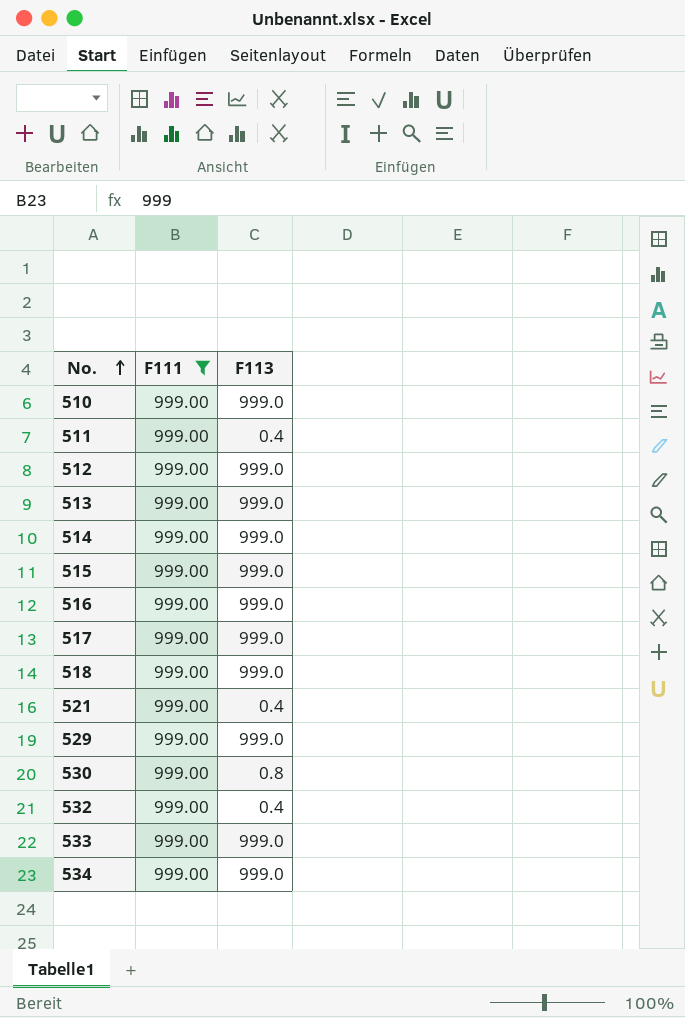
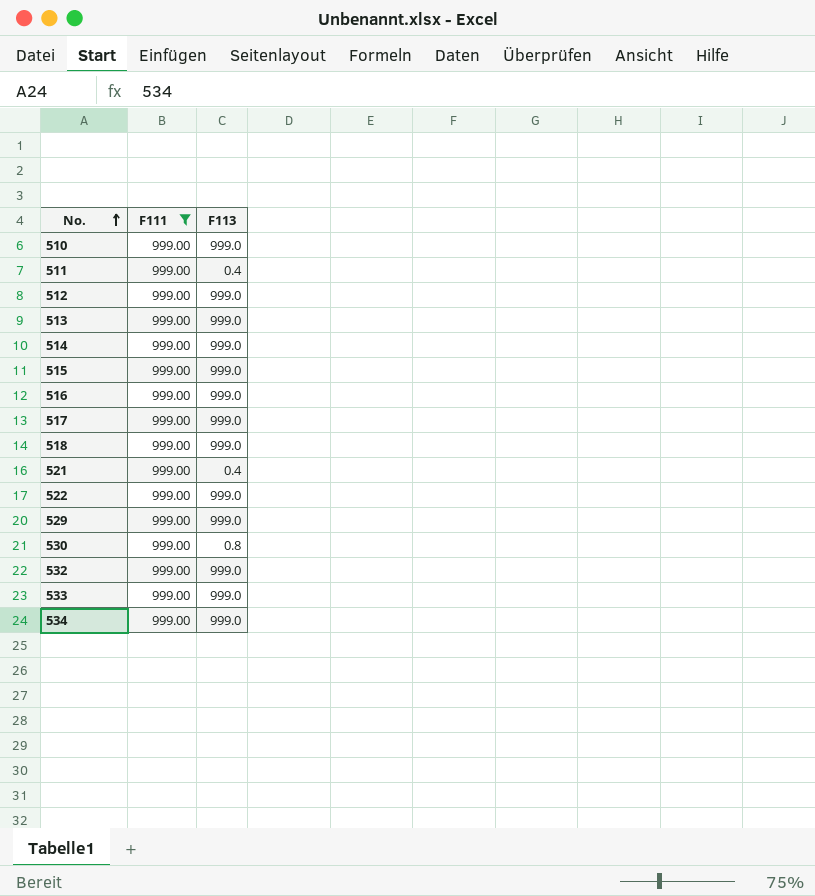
row 522: none -> 999.00 | 999.0
532 | F113: 0.4 -> 999.0

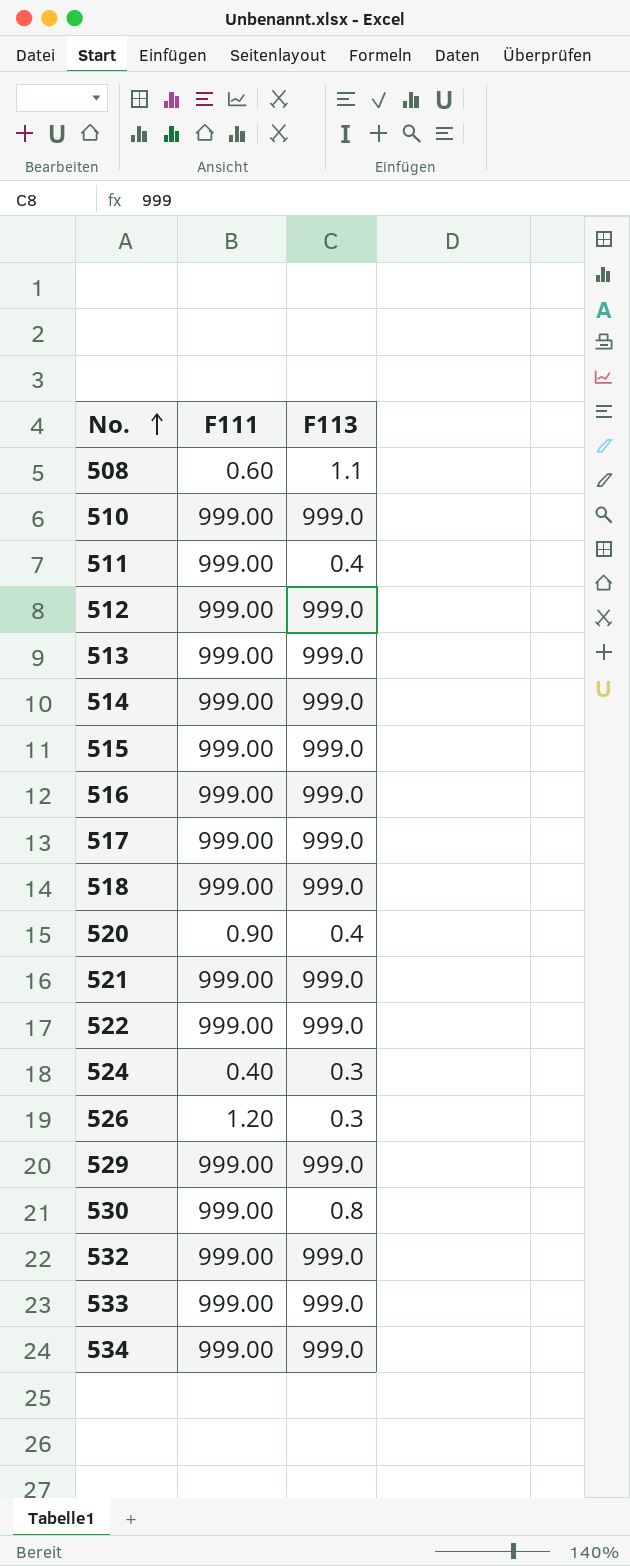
filter: F111 = 999.00 -> none
521 | F113: 0.4 -> 999.0

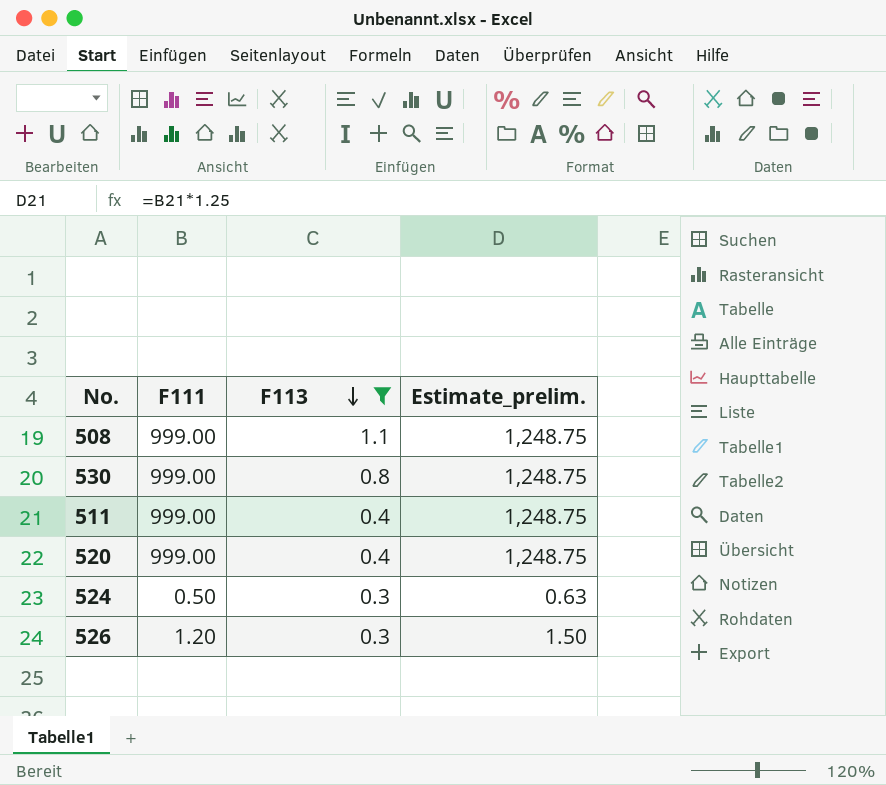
filter: none -> F113 != 999.0
row order: No. ascending -> F113 descending
column Estimate_prelim. | formula: none -> [F111] * 1.25
508 | F111: 0.60 -> 999.00
520 | F111: 0.90 -> 999.00
524 | F111: 0.40 -> 0.50

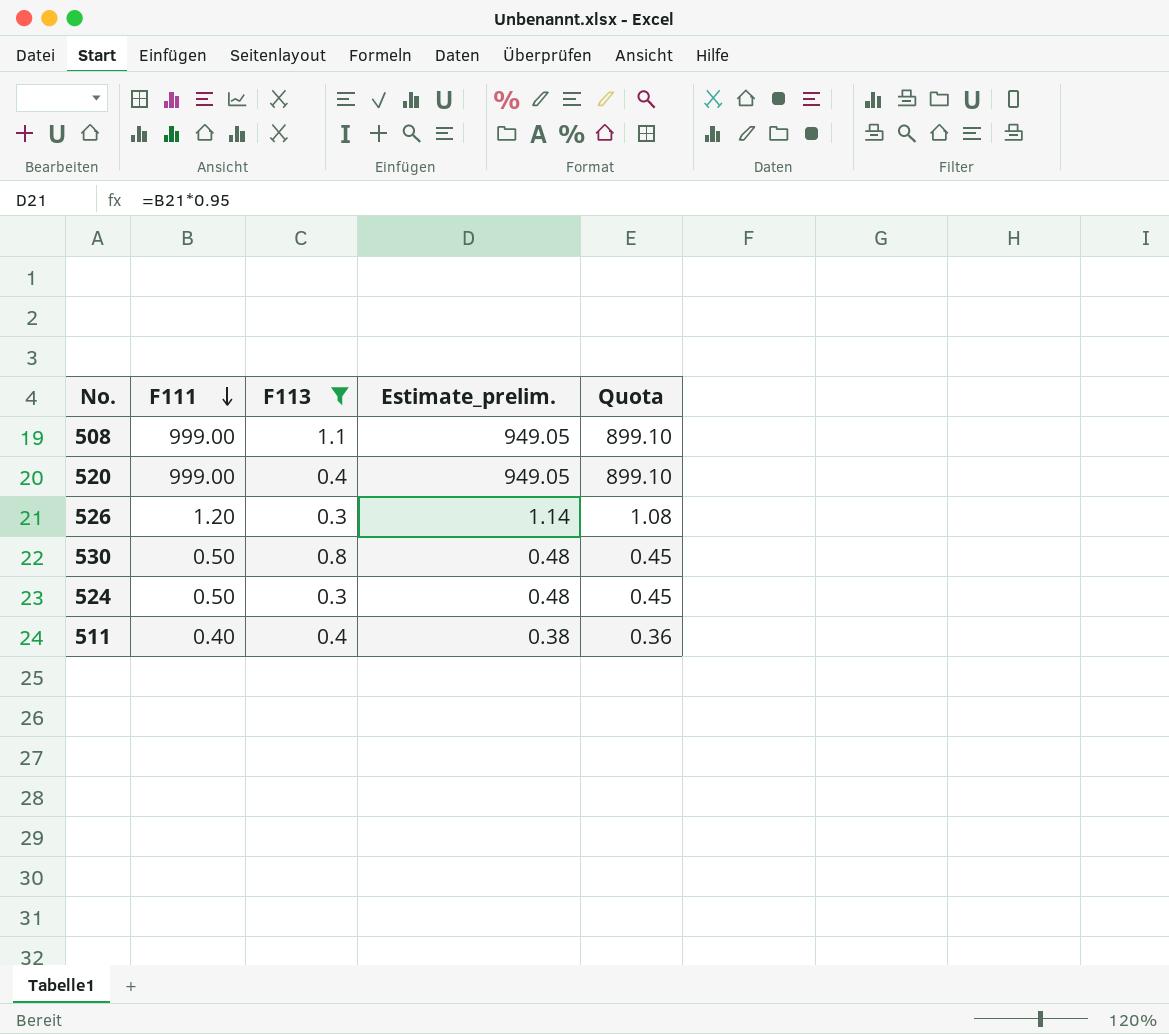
row order: F113 descending -> F111 descending
column Estimate_prelim. | formula: [F111] * 1.25 -> [F111] * 0.95
column Quota | formula: none -> [F111] * 0.9
530 | F111: 999.00 -> 0.50
511 | F111: 999.00 -> 0.40

